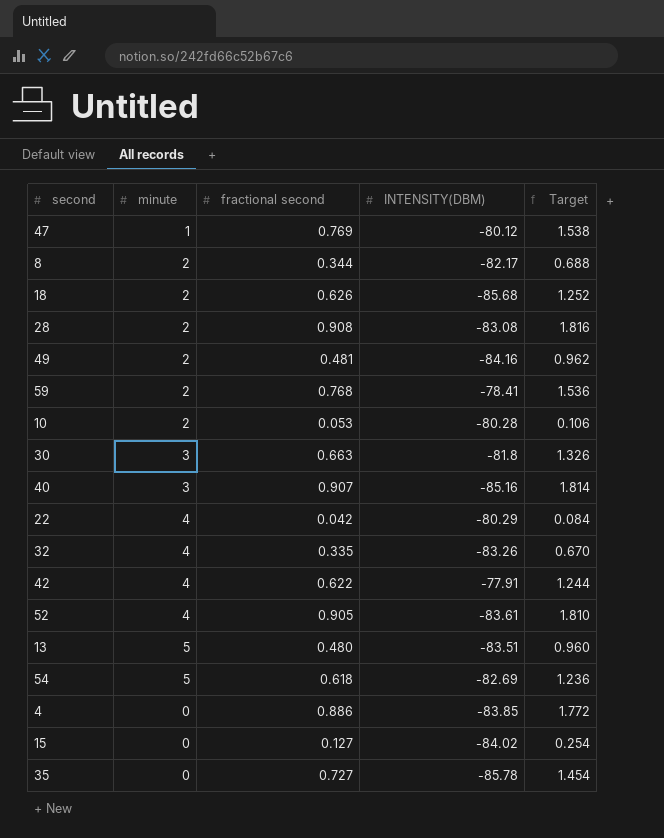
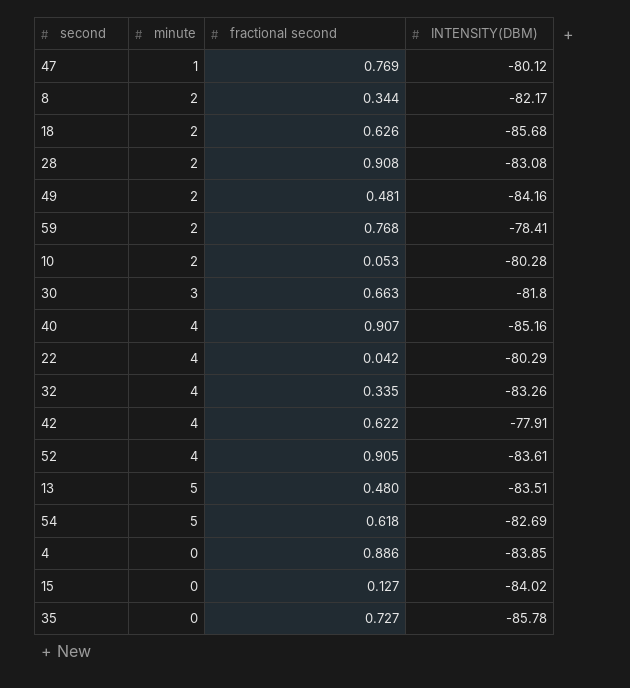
column Target | formula: [fractional second] * 2 -> none
40 | minute: 3 -> 4

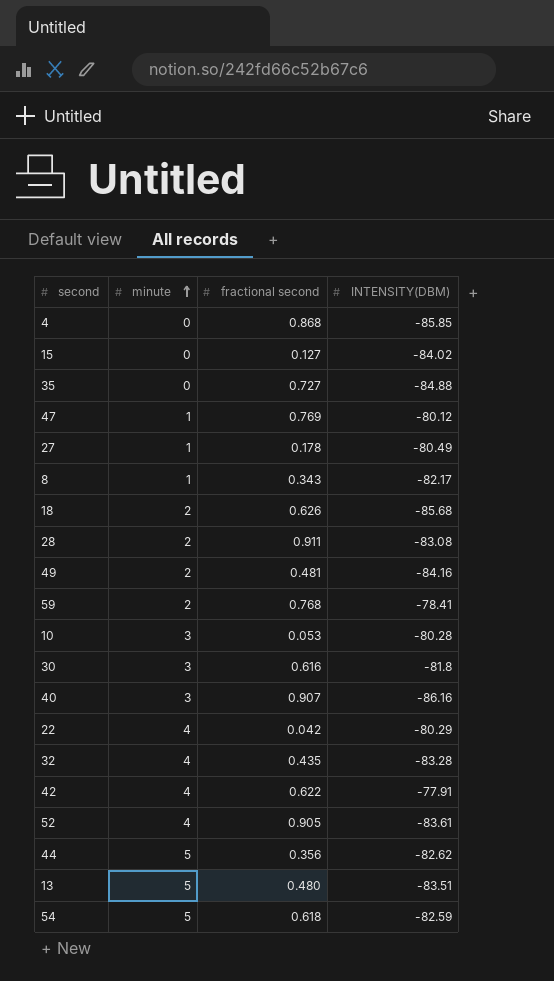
row order: none -> minute ascending
4 | fractional second: 0.886 -> 0.868
4 | INTENSITY(DBM): -83.85 -> -85.85
35 | INTENSITY(DBM): -85.78 -> -84.88
row 27: none -> 1 | 0.178 | -80.49
8 | minute: 2 -> 1
8 | fractional second: 0.344 -> 0.343
28 | fractional second: 0.908 -> 0.911
10 | minute: 2 -> 3
30 | fractional second: 0.663 -> 0.616
40 | minute: 4 -> 3
40 | INTENSITY(DBM): -85.16 -> -86.16
32 | fractional second: 0.335 -> 0.435
32 | INTENSITY(DBM): -83.26 -> -83.28
row 44: none -> 5 | 0.356 | -82.62
54 | INTENSITY(DBM): -82.69 -> -82.59

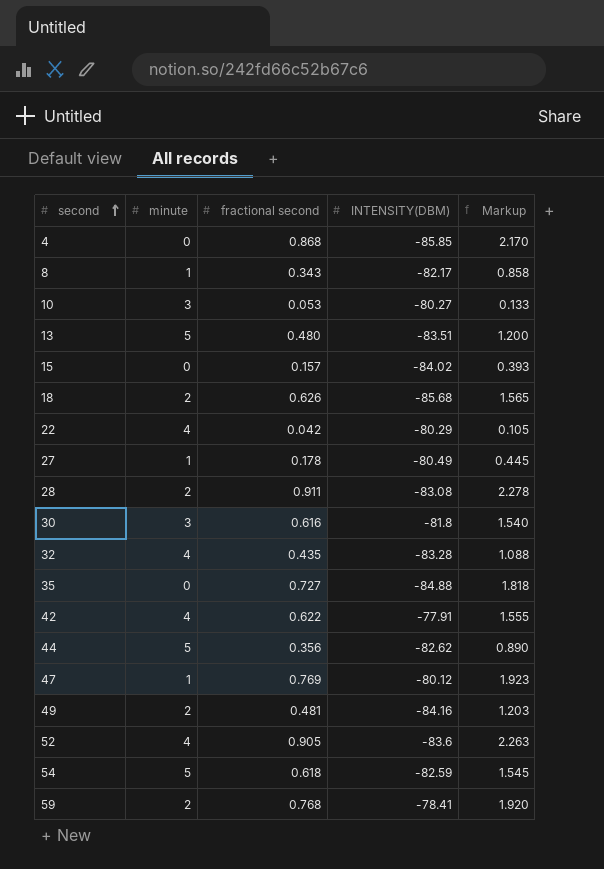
row order: minute ascending -> second ascending
column Markup | formula: none -> [fractional second] * 2.5
row 40: 3 | 0.907 | -86.16 -> none
10 | INTENSITY(DBM): -80.28 -> -80.27
15 | fractional second: 0.127 -> 0.157
52 | INTENSITY(DBM): -83.61 -> -83.6

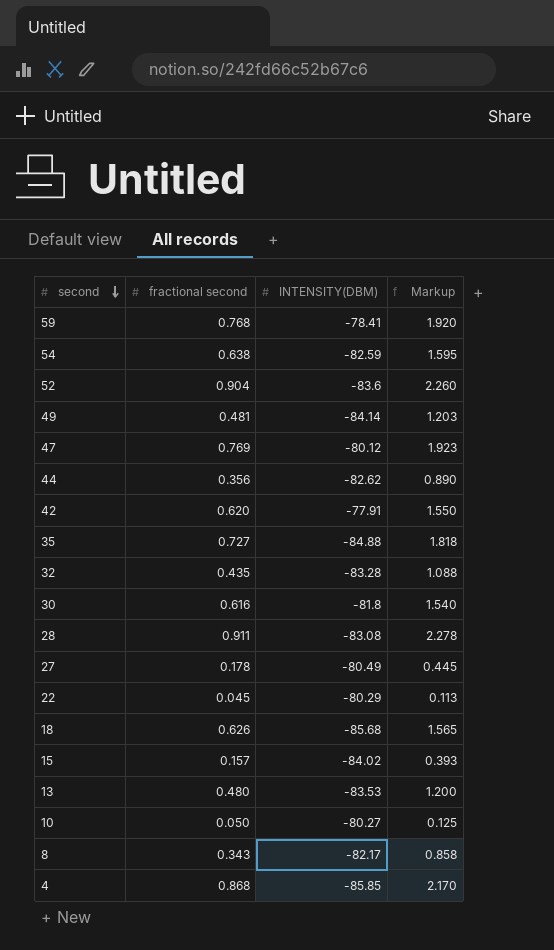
row order: second ascending -> second descending
column minute | position: 2 -> none
54 | fractional second: 0.618 -> 0.638
54 | Markup: 1.545 -> 1.595
52 | fractional second: 0.905 -> 0.904
52 | Markup: 2.263 -> 2.260
49 | INTENSITY(DBM): -84.16 -> -84.14
42 | fractional second: 0.622 -> 0.620
42 | Markup: 1.555 -> 1.550
22 | fractional second: 0.042 -> 0.045
22 | Markup: 0.105 -> 0.113
13 | INTENSITY(DBM): -83.51 -> -83.53
10 | fractional second: 0.053 -> 0.050
10 | Markup: 0.133 -> 0.125

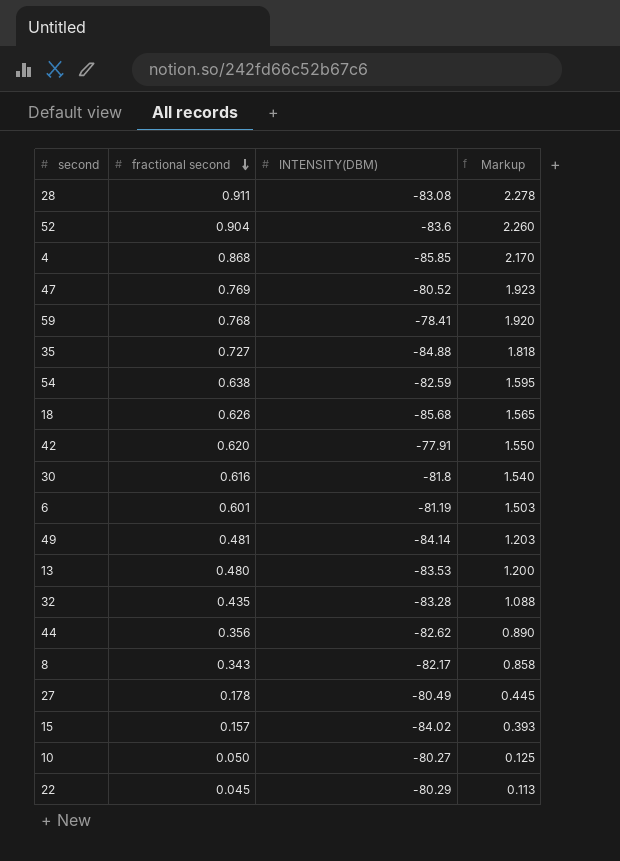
row order: second descending -> fractional second descending
47 | INTENSITY(DBM): -80.12 -> -80.52
row 6: none -> 0.601 | -81.19 | 1.503

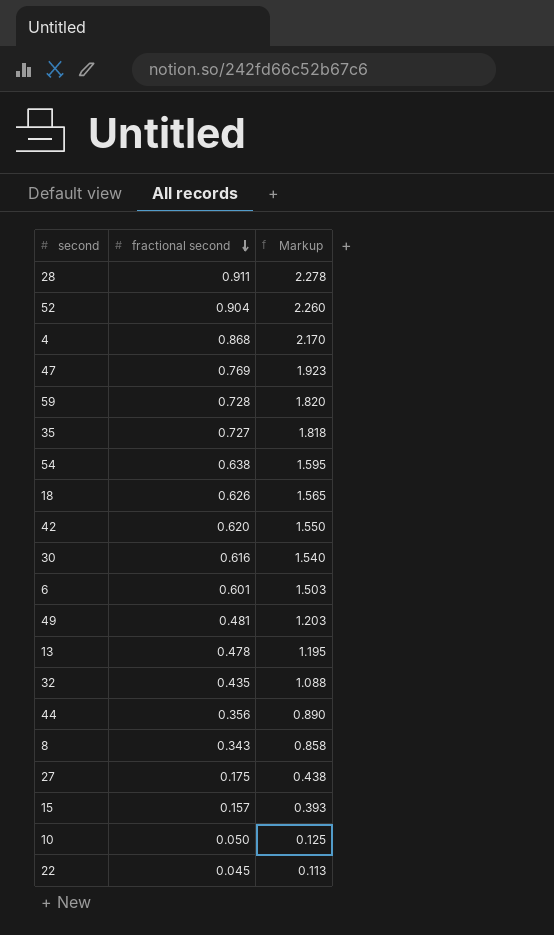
column INTENSITY(DBM) | position: 3 -> none
59 | fractional second: 0.768 -> 0.728
59 | Markup: 1.920 -> 1.820
13 | fractional second: 0.480 -> 0.478
13 | Markup: 1.200 -> 1.195
27 | fractional second: 0.178 -> 0.175
27 | Markup: 0.445 -> 0.438

